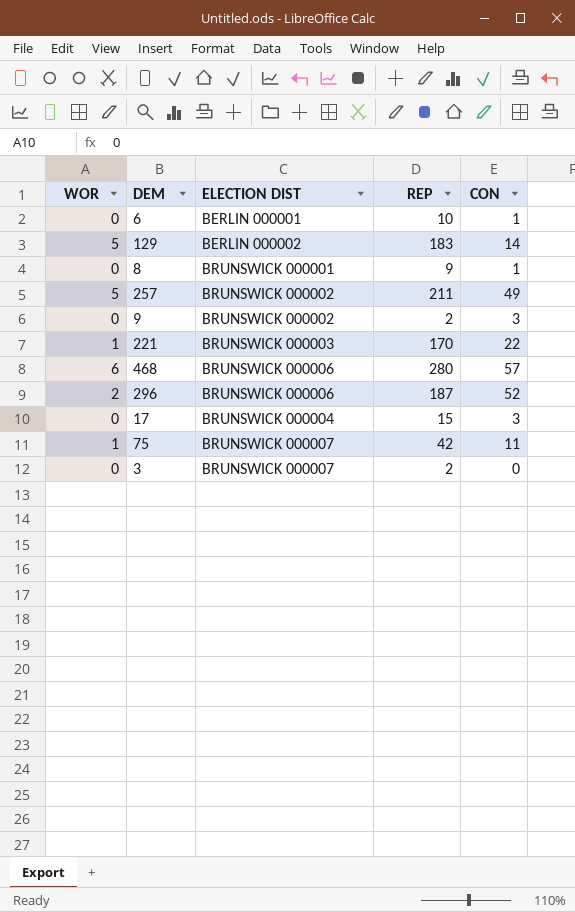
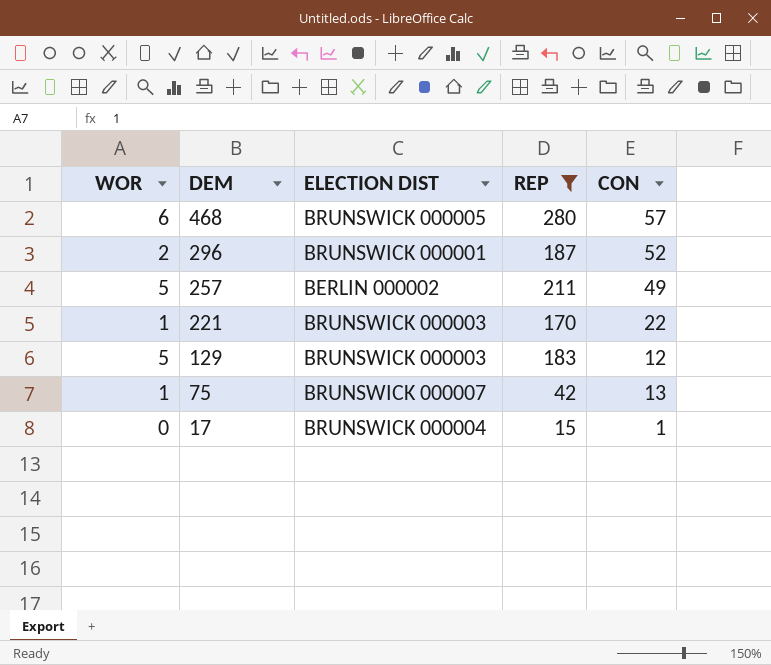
filter: none -> REP >= 15
row order: none -> DEM descending
468 | ELECTION DIST: BRUNSWICK 000006 -> BRUNSWICK 000005
296 | ELECTION DIST: BRUNSWICK 000006 -> BRUNSWICK 000001
257 | ELECTION DIST: BRUNSWICK 000002 -> BERLIN 000002
129 | ELECTION DIST: BERLIN 000002 -> BRUNSWICK 000003
129 | CON: 14 -> 12
75 | CON: 11 -> 13
17 | CON: 3 -> 1

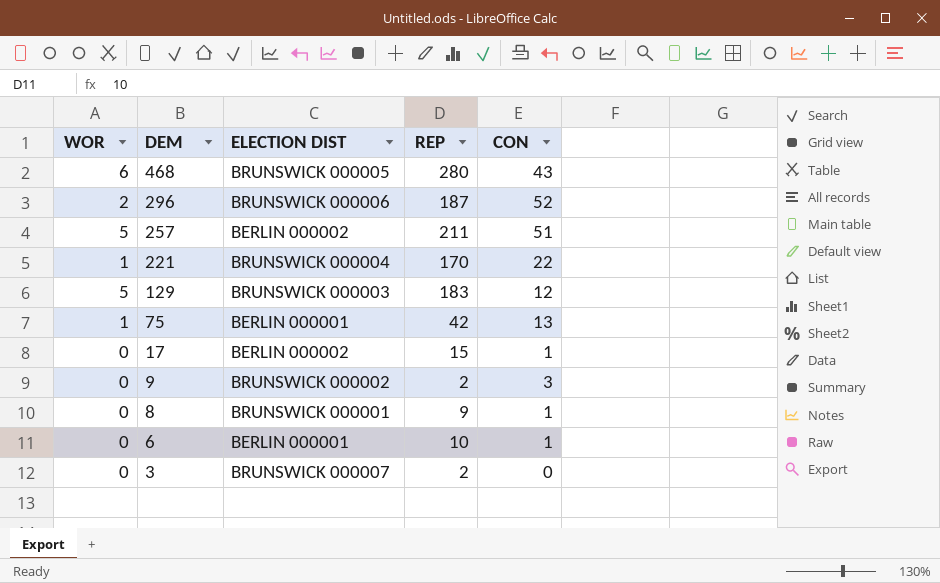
filter: REP >= 15 -> none
468 | CON: 57 -> 43
296 | ELECTION DIST: BRUNSWICK 000001 -> BRUNSWICK 000006
257 | CON: 49 -> 51
221 | ELECTION DIST: BRUNSWICK 000003 -> BRUNSWICK 000004
75 | ELECTION DIST: BRUNSWICK 000007 -> BERLIN 000001
17 | ELECTION DIST: BRUNSWICK 000004 -> BERLIN 000002

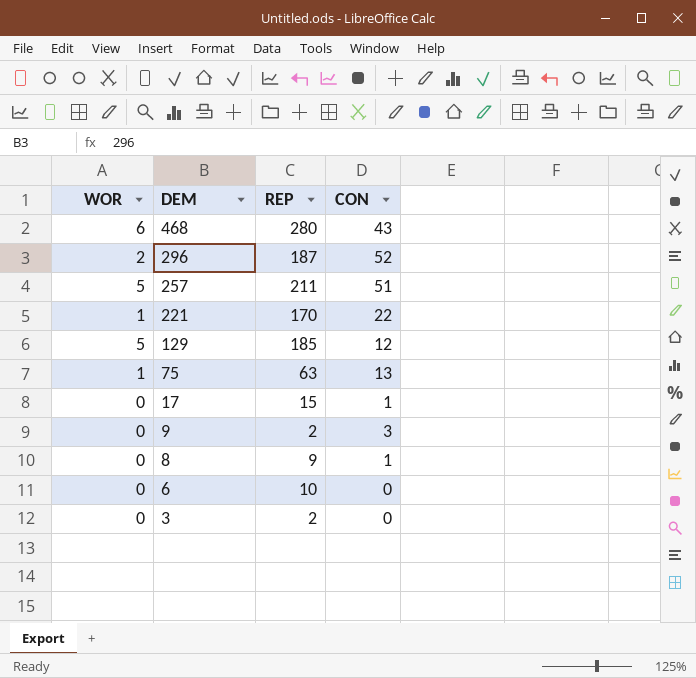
column ELECTION DIST | position: 3 -> none
129 | REP: 183 -> 185
75 | REP: 42 -> 63
6 | CON: 1 -> 0

